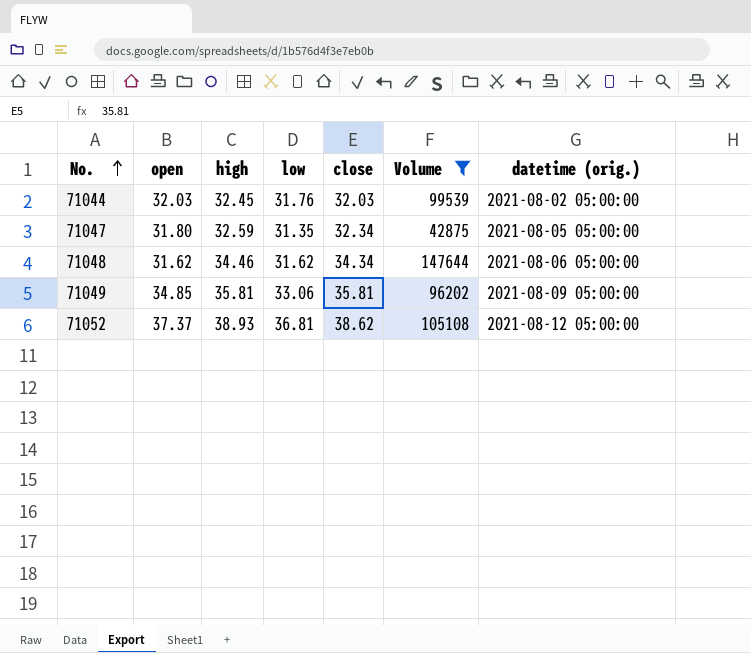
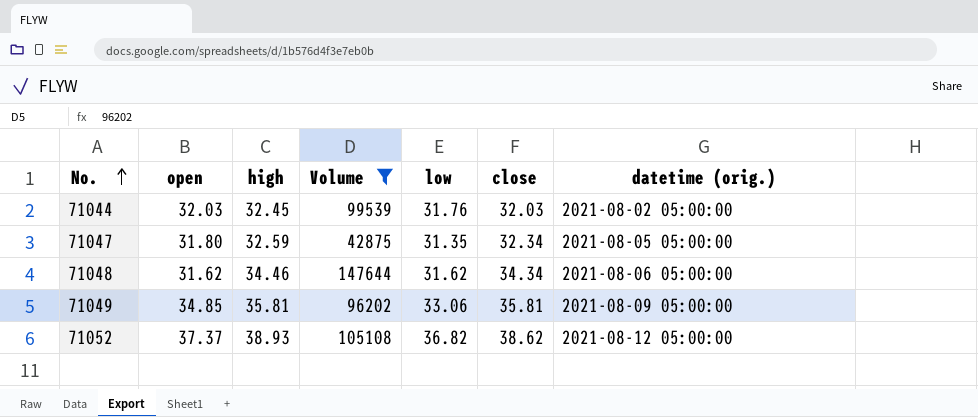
column Volume | position: 6 -> 4
71052 | low: 36.81 -> 36.82

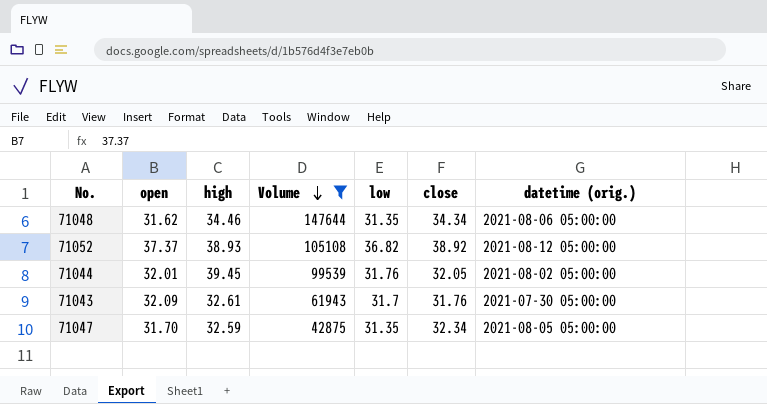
row order: No. ascending -> Volume descending
row 71049: 34.85 | 35.81 | 96202 | 33.06 | 35.81 | 2021-08-09 05:00:00 -> none
71048 | low: 31.62 -> 31.35
71052 | close: 38.62 -> 38.92
71044 | open: 32.03 -> 32.01
71044 | high: 32.45 -> 39.45
71044 | close: 32.03 -> 32.05
row 71043: none -> 32.09 | 32.61 | 61943 | 31.7 | 31.76 | 2021-07-30 05:00:00
71047 | open: 31.80 -> 31.70

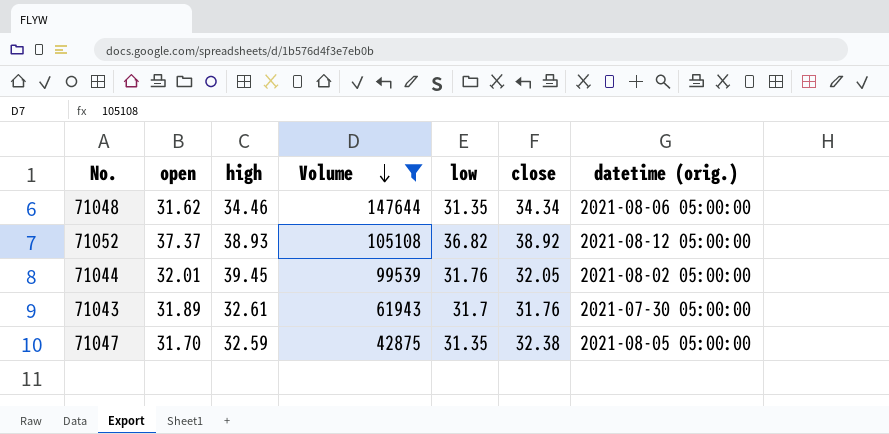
71043 | open: 32.09 -> 31.89
71047 | close: 32.34 -> 32.38

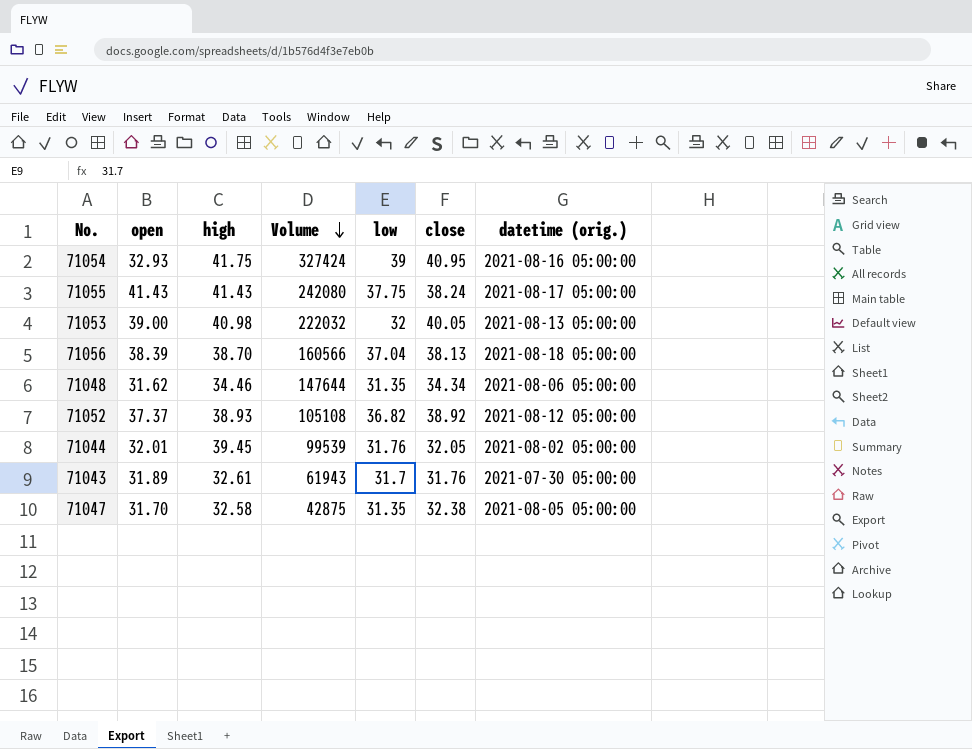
filter: Volume <= 147644 -> none
71047 | high: 32.59 -> 32.58

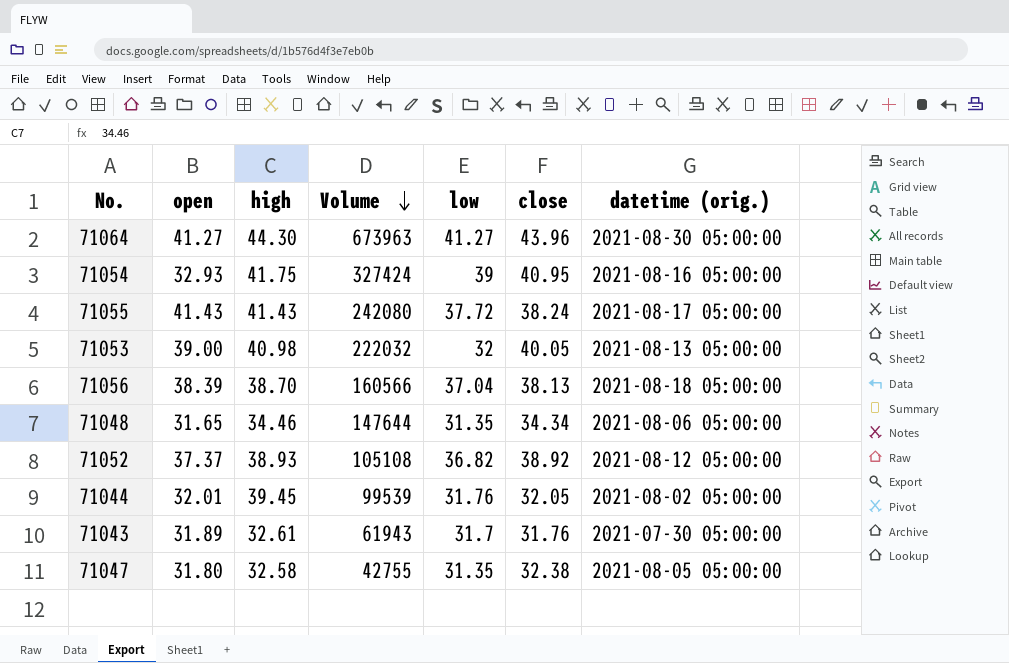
row 71064: none -> 41.27 | 44.30 | 673963 | 41.27 | 43.96 | 2021-08-30 05:00:00
71055 | low: 37.75 -> 37.72
71048 | open: 31.62 -> 31.65
71047 | open: 31.70 -> 31.80
71047 | Volume: 42875 -> 42755

